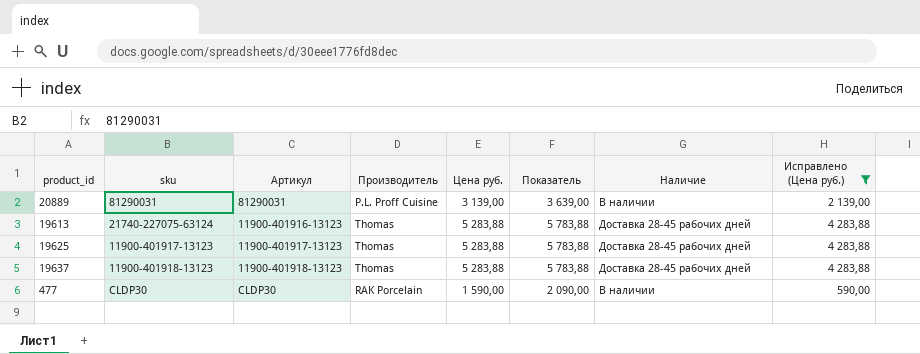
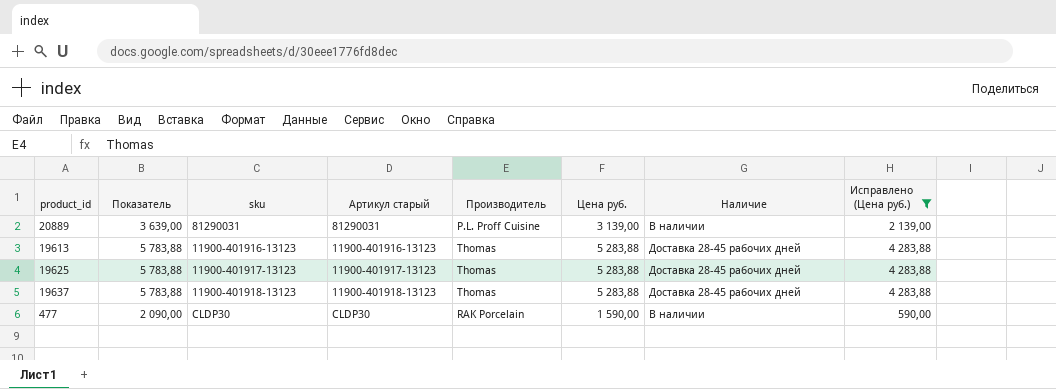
column Показатель | position: 6 -> 2
column name: Артикул -> Артикул старый
19613 | sku: 21740-227075-63124 -> 11900-401916-13123

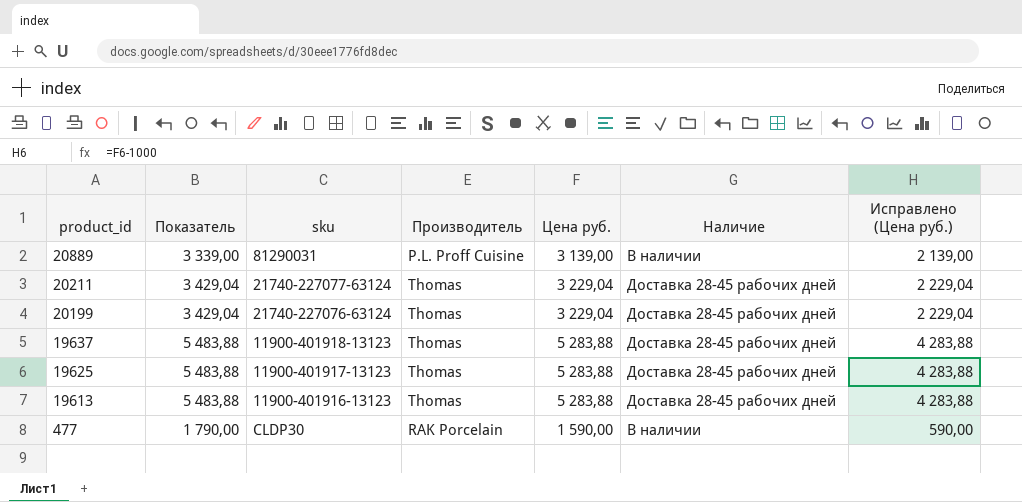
filter: Исправлено (Цена руб.) != 2 229,04 -> none
row order: none -> product_id descending
column Артикул старый | position: 4 -> none
column Показатель | formula: [Цена руб.] + 500 -> [Цена руб.] + 200

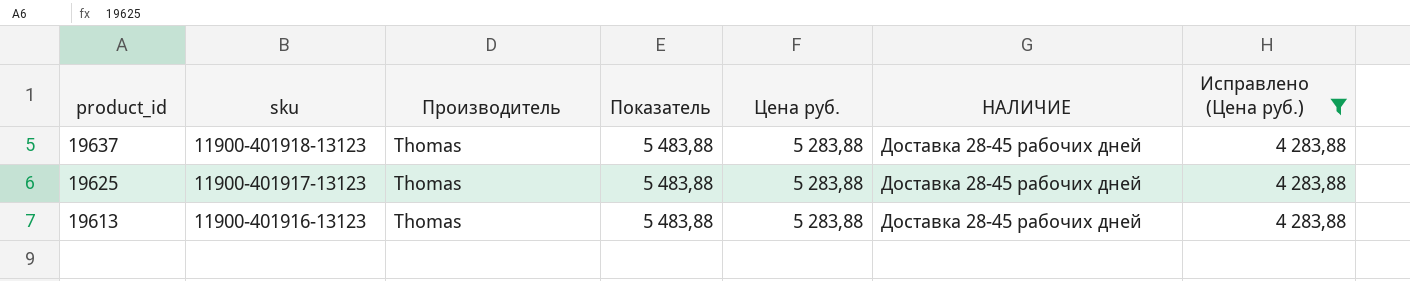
filter: none -> Исправлено (Цена руб.) = 4 283,88
column Показатель | position: 2 -> 4
column name: Наличие -> НАЛИЧИЕ

